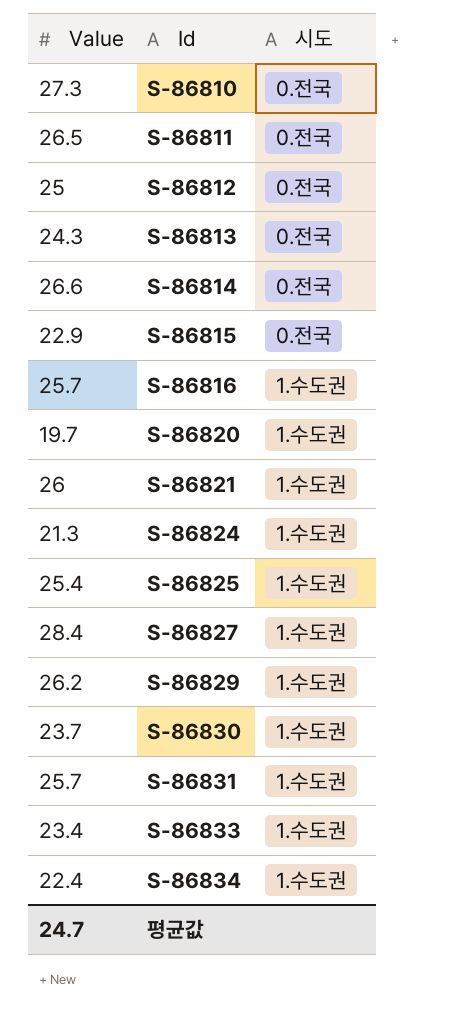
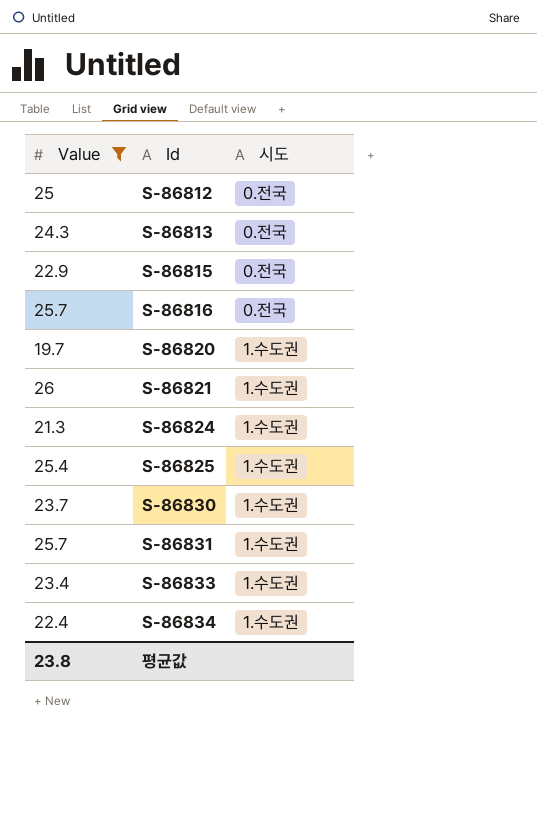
filter: none -> Value <= 26
S-86816 | 시도: 1.수도권 -> 0.전국
평균값 | Value: 24.7 -> 23.8

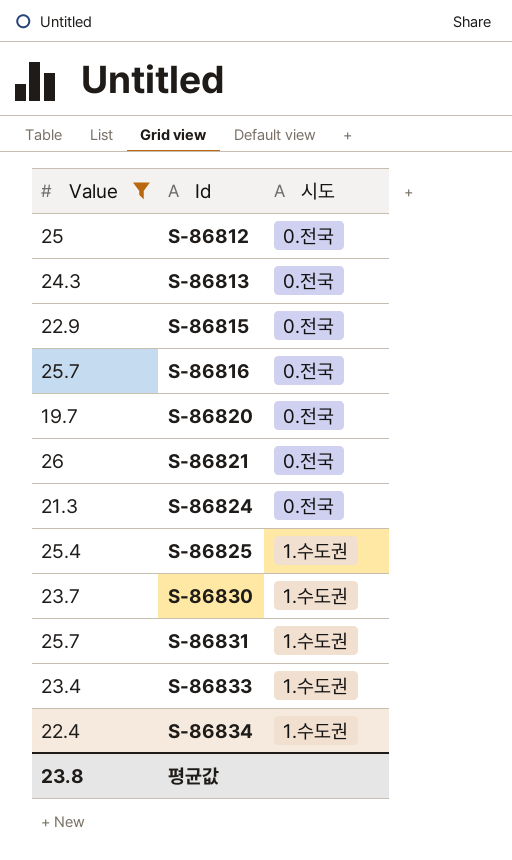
S-86820 | 시도: 1.수도권 -> 0.전국
S-86821 | 시도: 1.수도권 -> 0.전국
S-86824 | 시도: 1.수도권 -> 0.전국

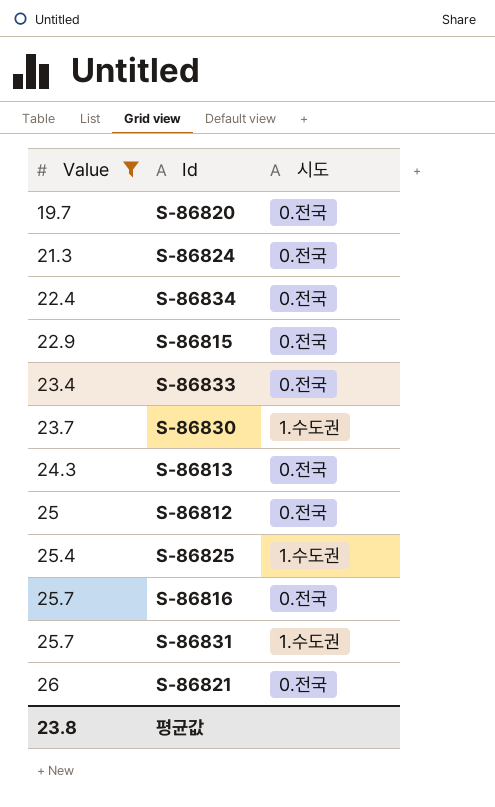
row order: Id ascending -> Value ascending
S-86834 | 시도: 1.수도권 -> 0.전국
S-86833 | 시도: 1.수도권 -> 0.전국

